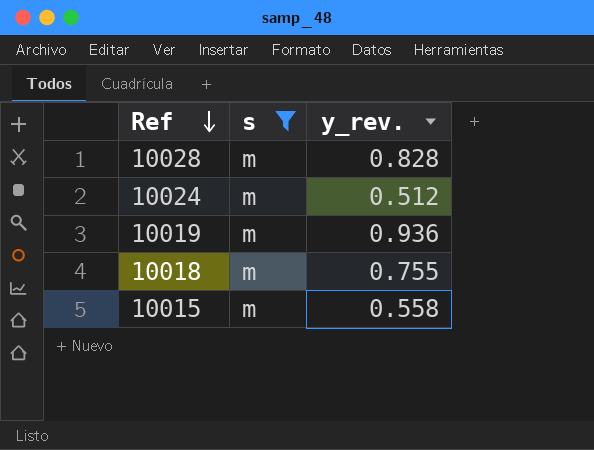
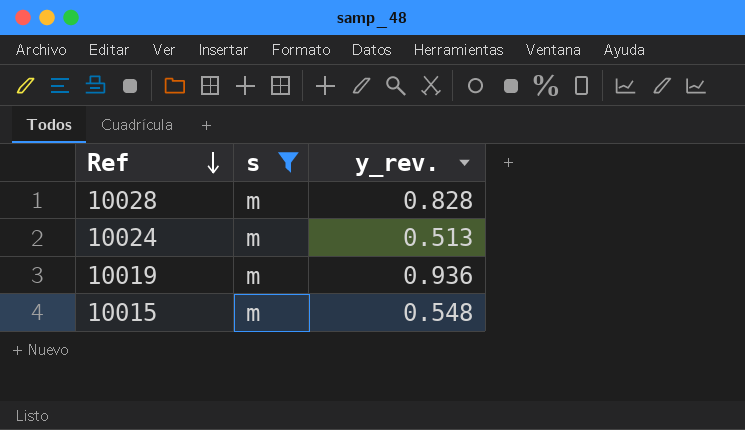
row 10018: m | 0.755 -> none
10024 | y_rev.: 0.512 -> 0.513
10015 | y_rev.: 0.558 -> 0.548

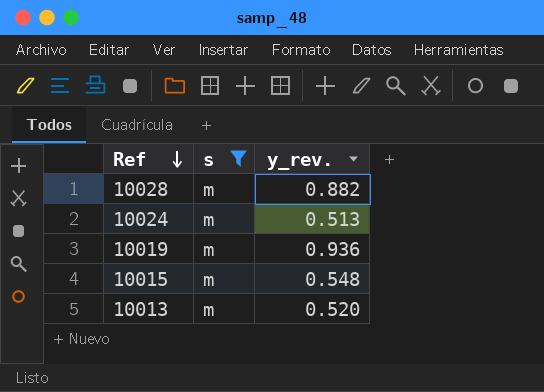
10028 | y_rev.: 0.828 -> 0.882
row 10013: none -> m | 0.520

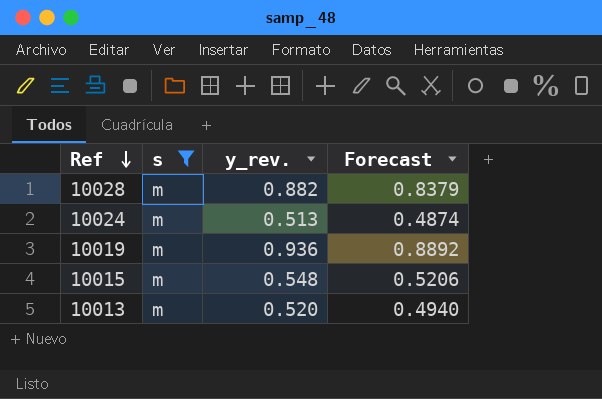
column Forecast | formula: none -> [y_rev.] * 0.95

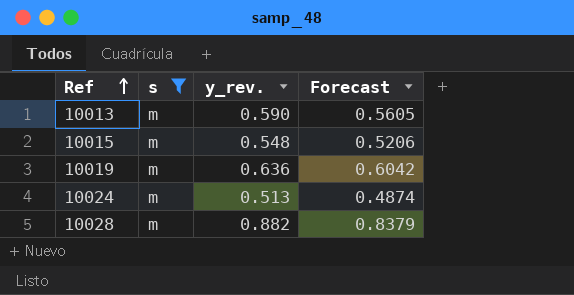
row order: Ref descending -> Ref ascending
10013 | y_rev.: 0.520 -> 0.590
10013 | Forecast: 0.4940 -> 0.5605
10019 | y_rev.: 0.936 -> 0.636
10019 | Forecast: 0.8892 -> 0.6042

